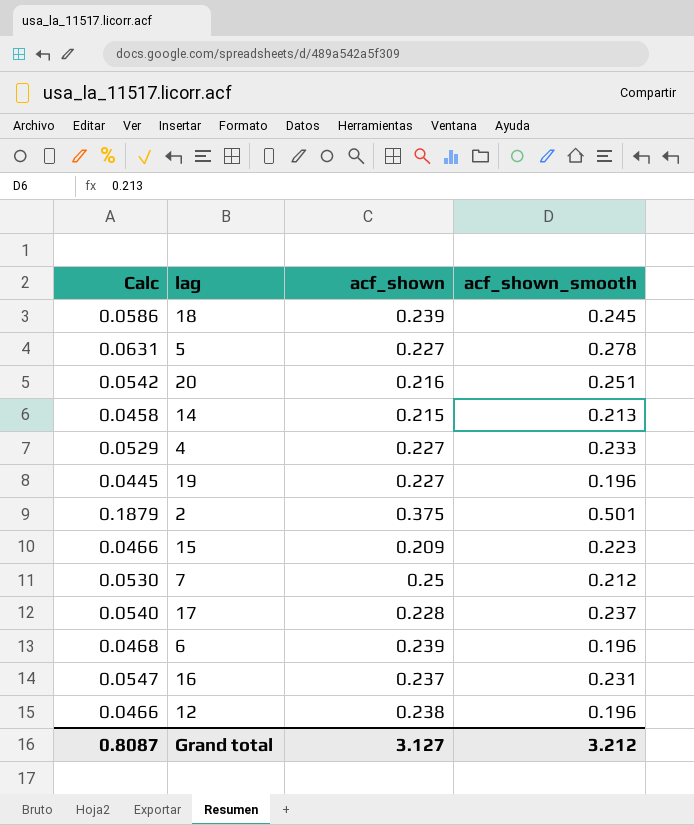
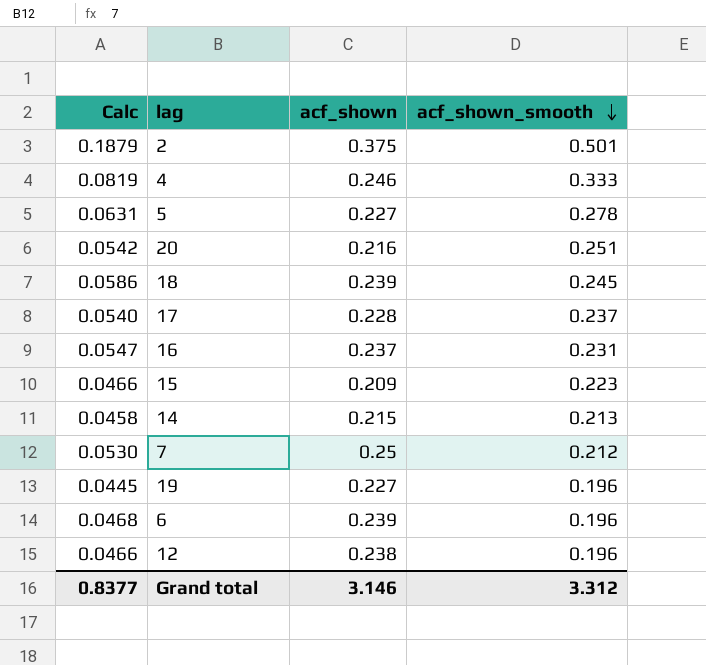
row order: none -> acf_shown_smooth descending
4 | Calc: 0.0529 -> 0.0819
4 | acf_shown: 0.227 -> 0.246
4 | acf_shown_smooth: 0.233 -> 0.333
Grand total | Calc: 0.8087 -> 0.8377
Grand total | acf_shown: 3.127 -> 3.146
Grand total | acf_shown_smooth: 3.212 -> 3.312

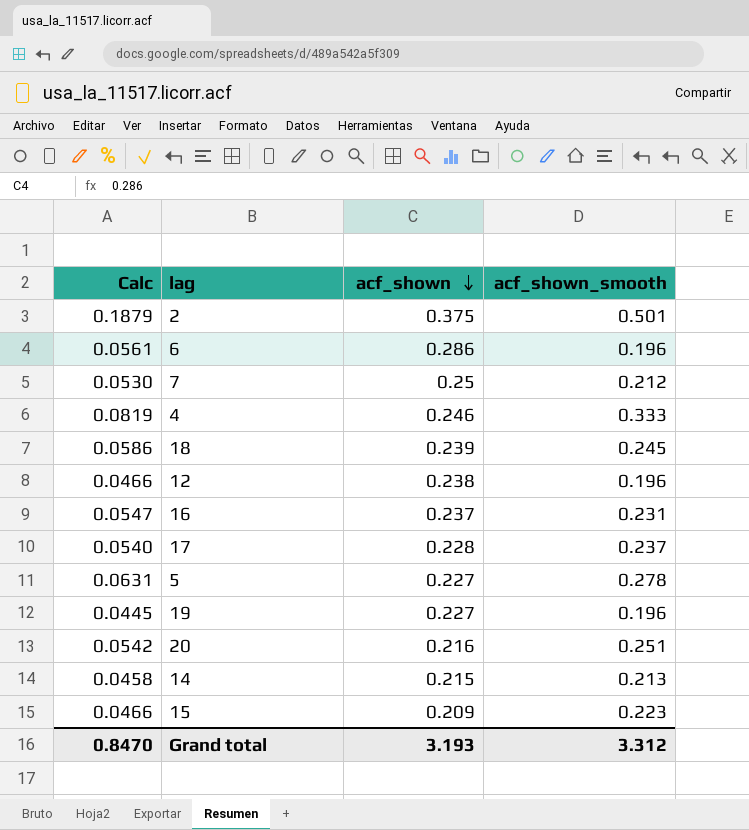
row order: acf_shown_smooth descending -> acf_shown descending
6 | Calc: 0.0468 -> 0.0561
6 | acf_shown: 0.239 -> 0.286
Grand total | Calc: 0.8377 -> 0.8470
Grand total | acf_shown: 3.146 -> 3.193

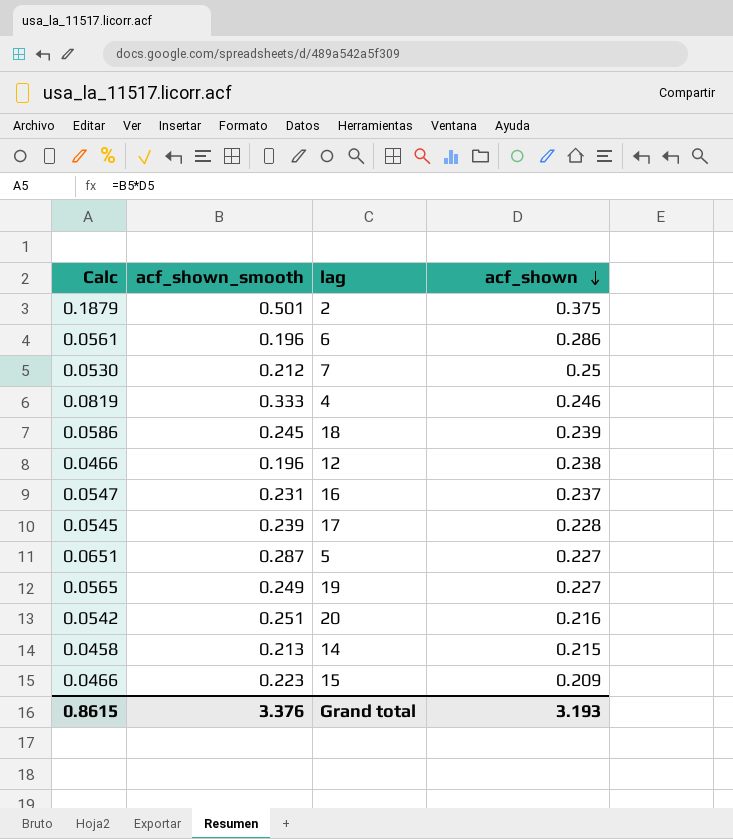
column acf_shown_smooth | position: 4 -> 2
17 | Calc: 0.0540 -> 0.0545
17 | acf_shown_smooth: 0.237 -> 0.239
5 | Calc: 0.0631 -> 0.0651
5 | acf_shown_smooth: 0.278 -> 0.287
19 | Calc: 0.0445 -> 0.0565
19 | acf_shown_smooth: 0.196 -> 0.249
Grand total | Calc: 0.8470 -> 0.8615
Grand total | acf_shown_smooth: 3.312 -> 3.376

